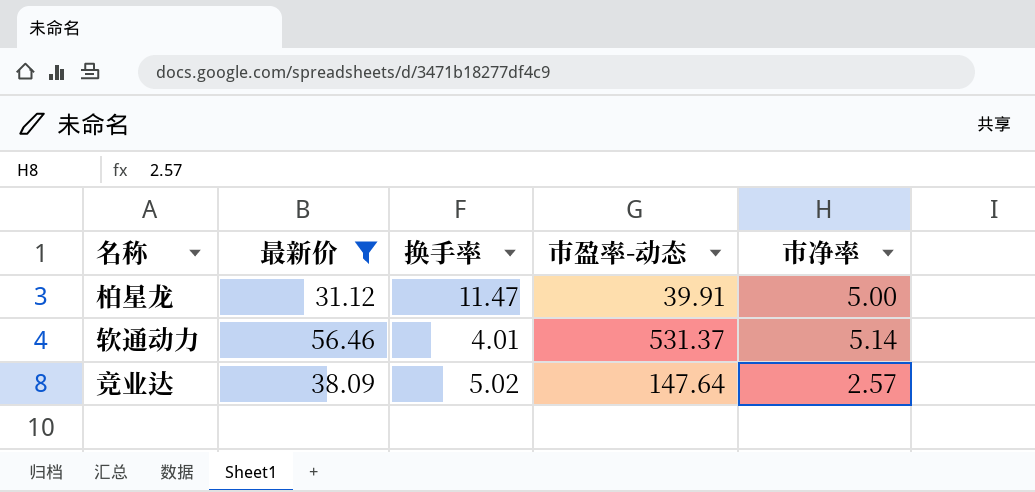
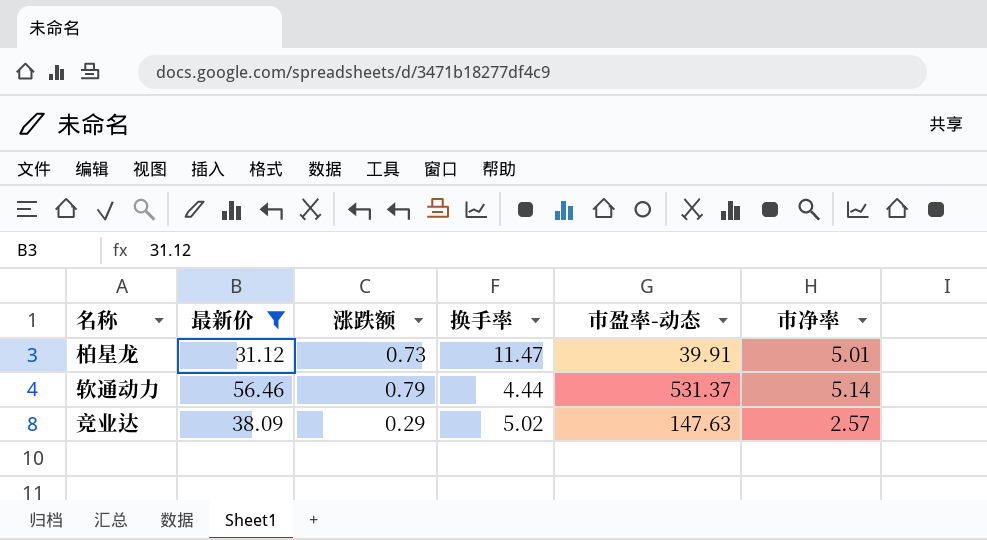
column 涨跌额 | position: none -> 3
柏星龙 | 市净率: 5.00 -> 5.01
软通动力 | 换手率: 4.01 -> 4.44
竞业达 | 市盈率-动态: 147.64 -> 147.63

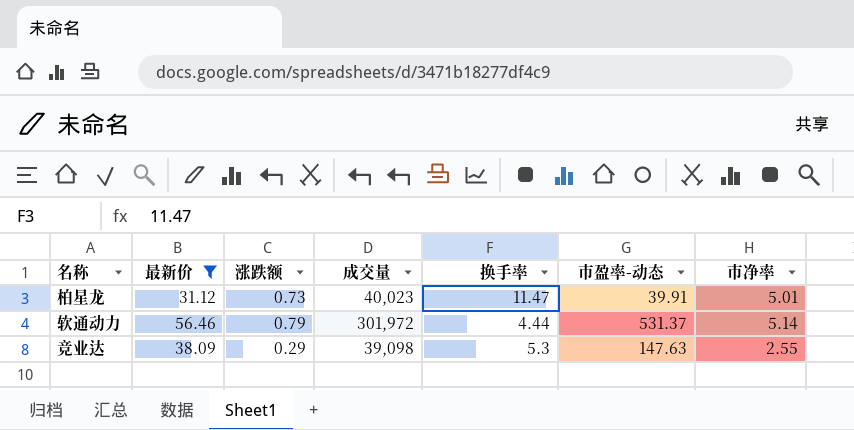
column 成交量 | position: none -> 4
竞业达 | 换手率: 5.02 -> 5.3
竞业达 | 市净率: 2.57 -> 2.55

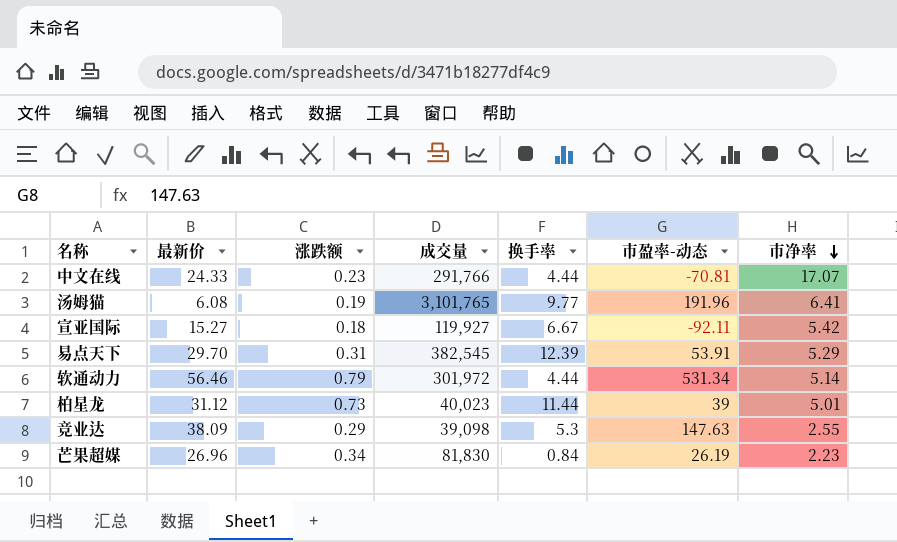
filter: 最新价 >= 31.12 -> none
row order: none -> 市净率 descending
软通动力 | 市盈率-动态: 531.37 -> 531.34
柏星龙 | 换手率: 11.47 -> 11.44
柏星龙 | 市盈率-动态: 39.91 -> 39

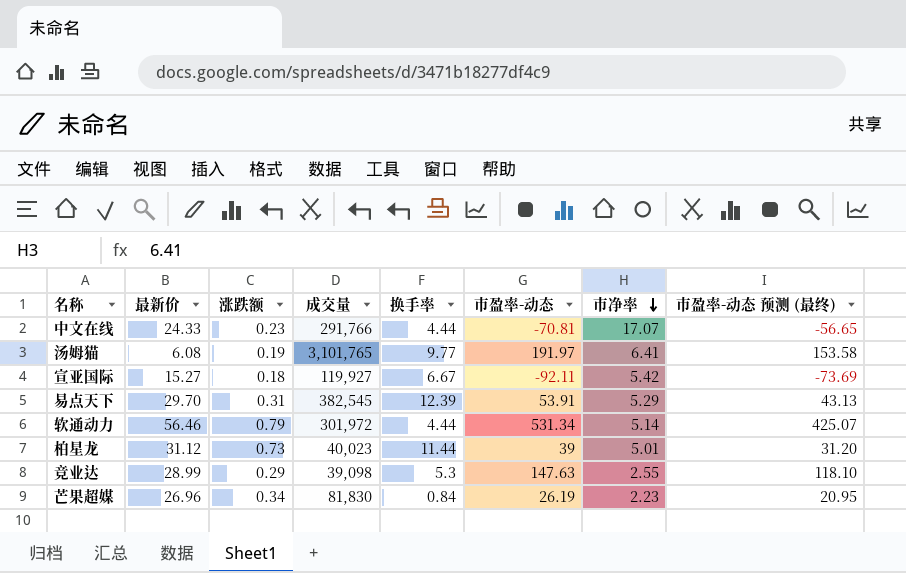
column 市盈率-动态 预测 (最终) | formula: none -> [市盈率-动态] * 0.8
汤姆猫 | 市盈率-动态: 191.96 -> 191.97
竞业达 | 最新价: 38.09 -> 28.99

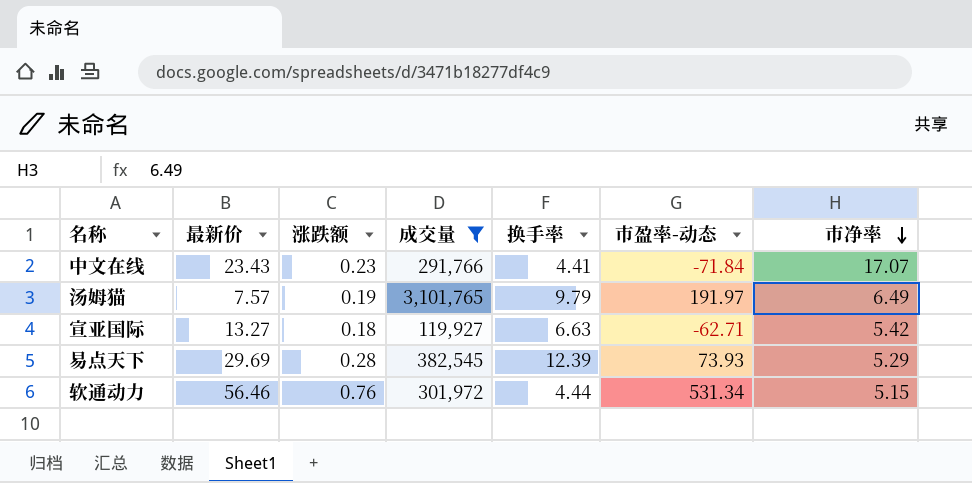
filter: none -> 成交量 >= 119,927
column 市盈率-动态 预测 (最终) | formula: [市盈率-动态] * 0.8 -> none
中文在线 | 最新价: 24.33 -> 23.43
中文在线 | 换手率: 4.44 -> 4.41
中文在线 | 市盈率-动态: -70.81 -> -71.84
汤姆猫 | 最新价: 6.08 -> 7.57
汤姆猫 | 换手率: 9.77 -> 9.79
汤姆猫 | 市净率: 6.41 -> 6.49
宣亚国际 | 最新价: 15.27 -> 13.27
宣亚国际 | 换手率: 6.67 -> 6.63
宣亚国际 | 市盈率-动态: -92.11 -> -62.71
易点天下 | 最新价: 29.70 -> 29.69
易点天下 | 涨跌额: 0.31 -> 0.28
易点天下 | 市盈率-动态: 53.91 -> 73.93
软通动力 | 涨跌额: 0.79 -> 0.76
软通动力 | 市净率: 5.14 -> 5.15

